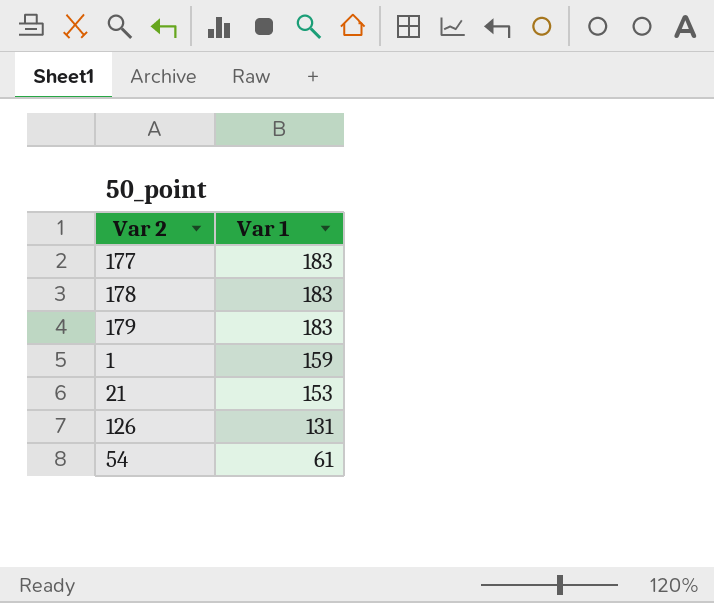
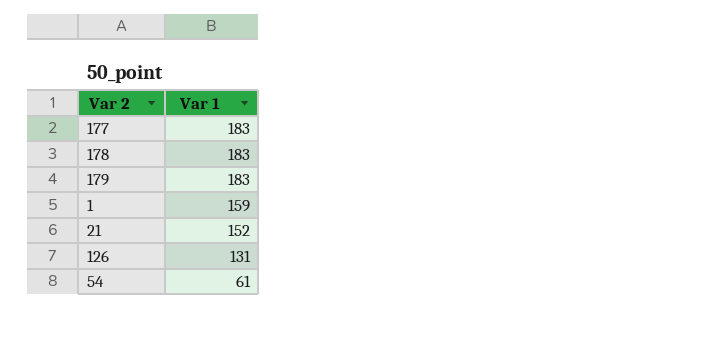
21 | Var 1: 153 -> 152

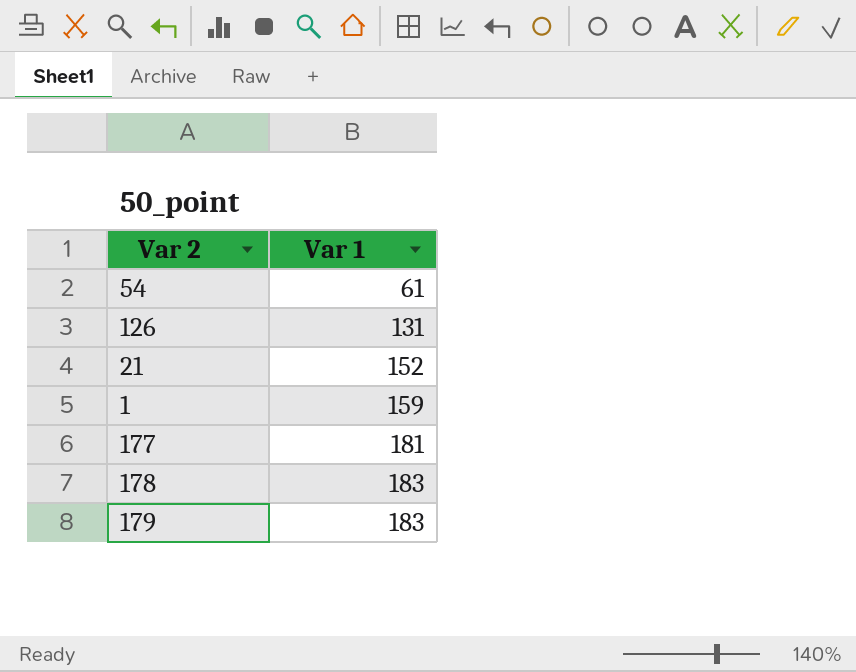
row order: Var 1 descending -> Var 1 ascending
177 | Var 1: 183 -> 181

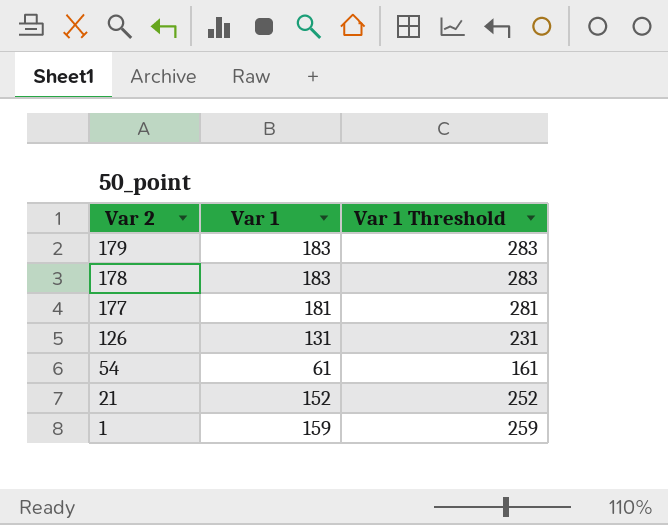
row order: Var 1 ascending -> Var 2 descending
column Var 1 Threshold | formula: none -> [Var 1] + 100

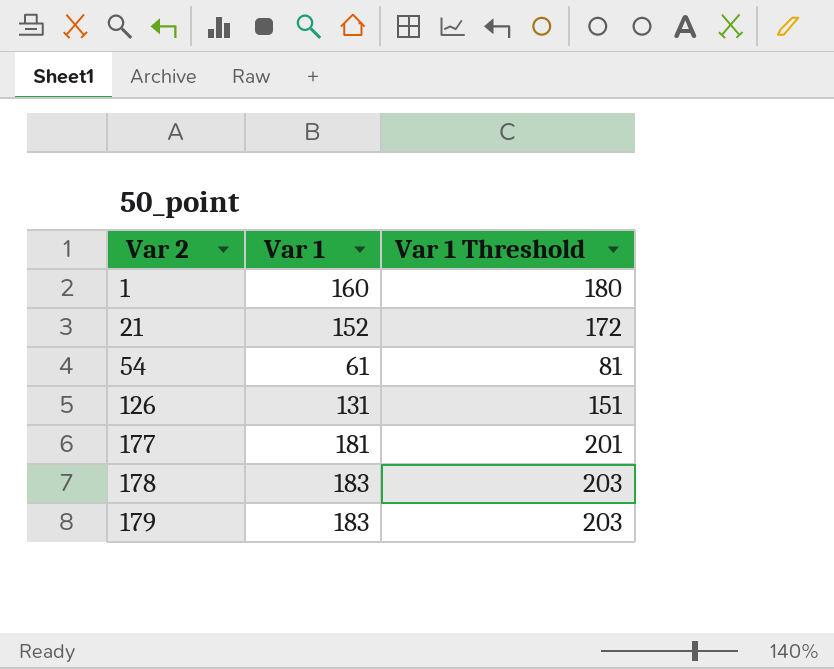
row order: Var 2 descending -> Var 2 ascending
column Var 1 Threshold | formula: [Var 1] + 100 -> [Var 1] + 20
1 | Var 1: 159 -> 160

